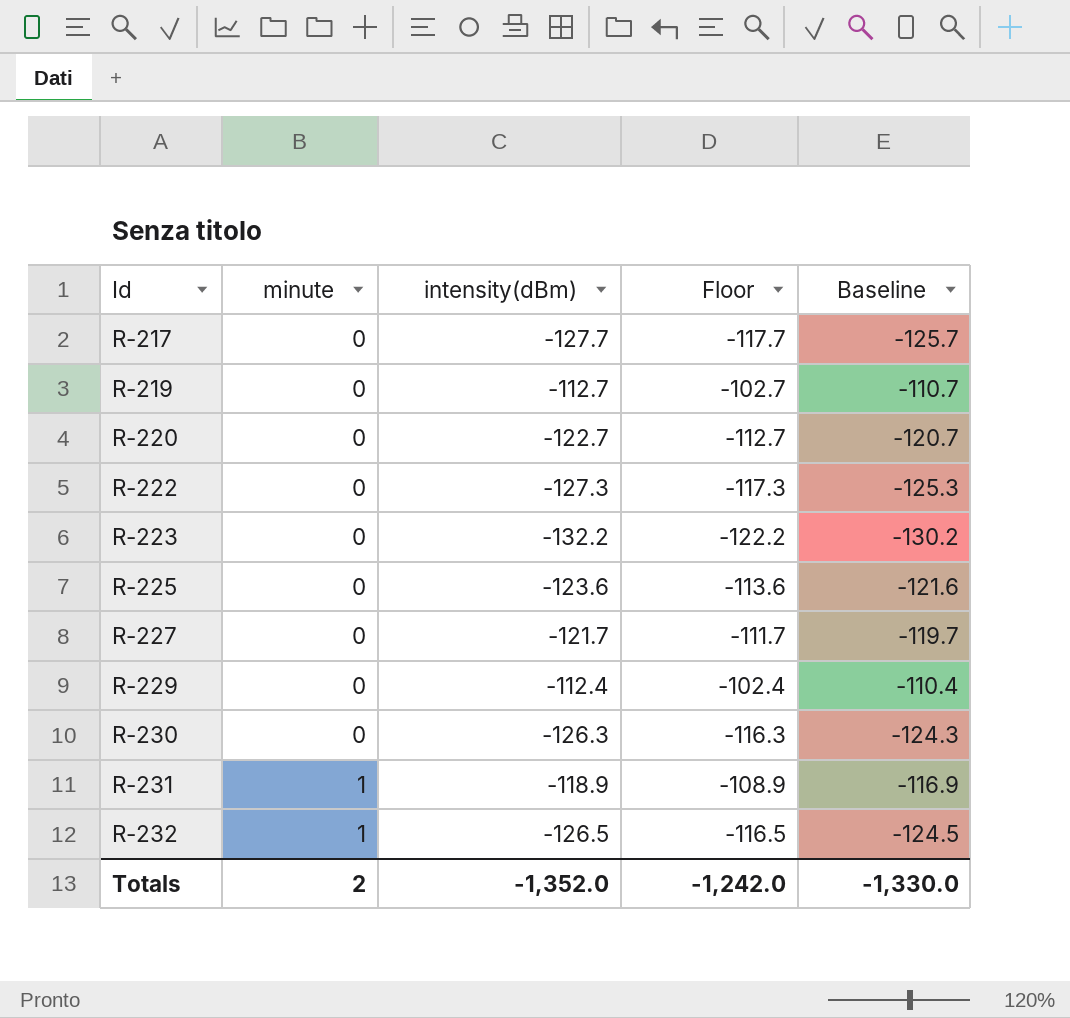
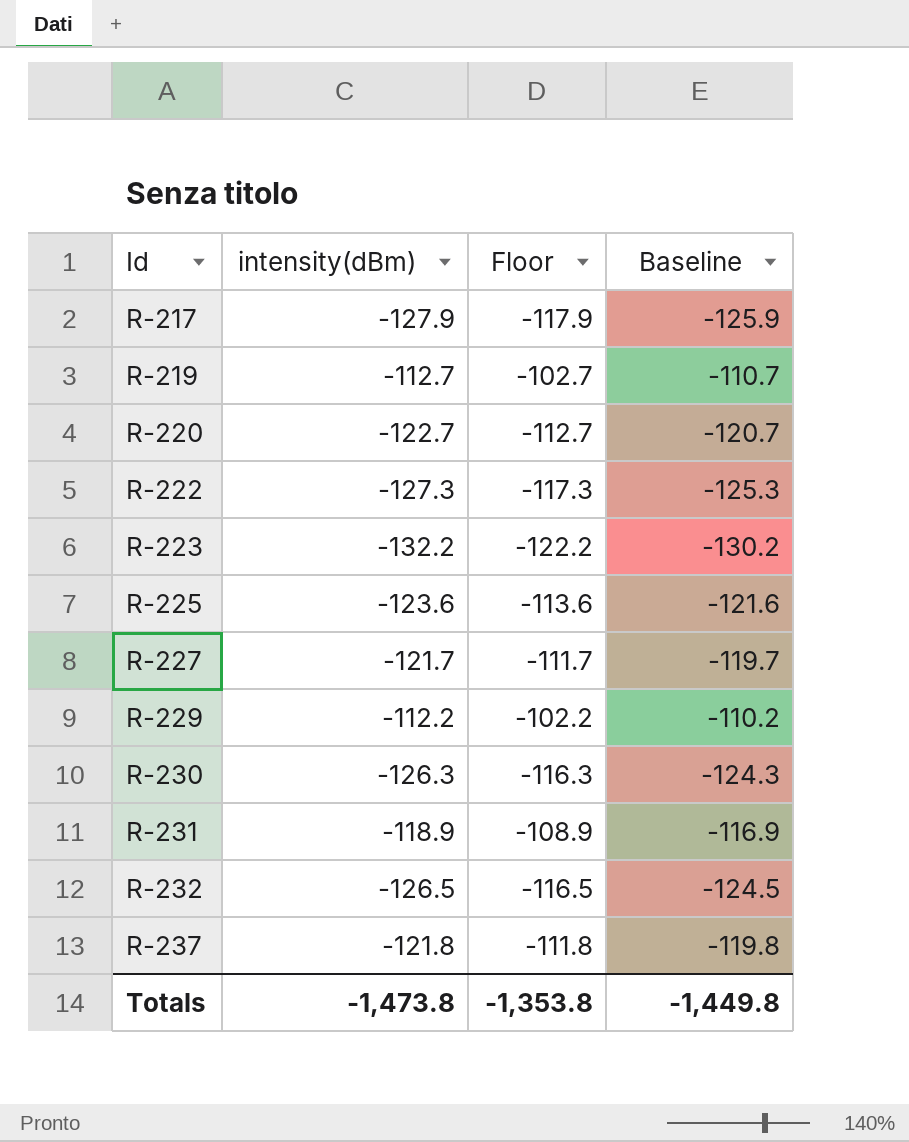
column minute | position: 2 -> none
R-217 | intensity(dBm): -127.7 -> -127.9
R-217 | Floor: -117.7 -> -117.9
R-217 | Baseline: -125.7 -> -125.9
R-229 | intensity(dBm): -112.4 -> -112.2
R-229 | Floor: -102.4 -> -102.2
R-229 | Baseline: -110.4 -> -110.2
row R-237: none -> -121.8 | -111.8 | -119.8
Totals | intensity(dBm): -1,352.0 -> -1,473.8
Totals | Floor: -1,242.0 -> -1,353.8
Totals | Baseline: -1,330.0 -> -1,449.8

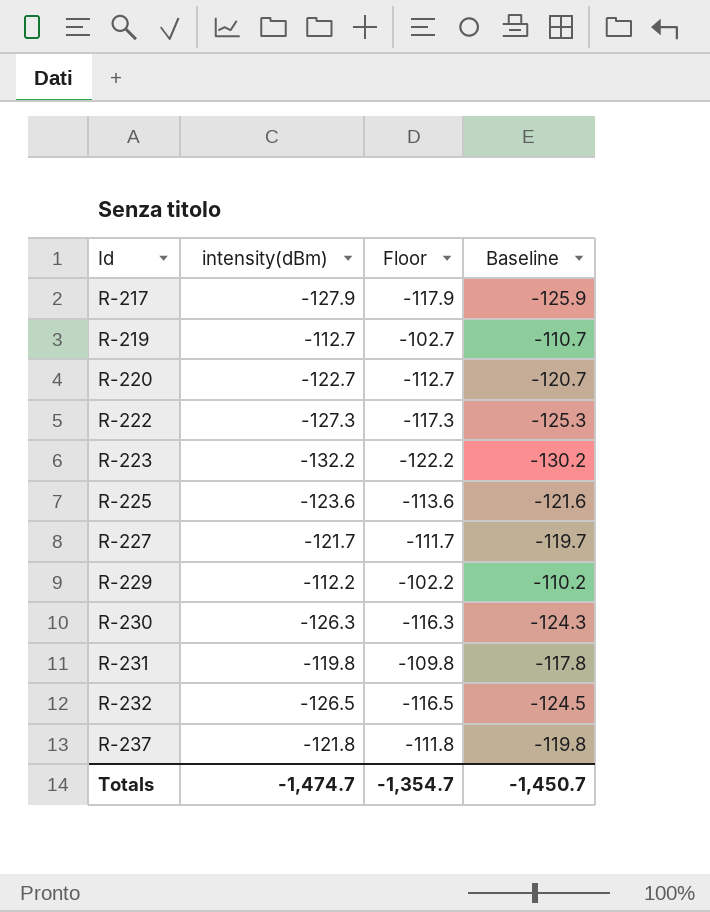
R-231 | intensity(dBm): -118.9 -> -119.8
R-231 | Floor: -108.9 -> -109.8
R-231 | Baseline: -116.9 -> -117.8
Totals | intensity(dBm): -1,473.8 -> -1,474.7
Totals | Floor: -1,353.8 -> -1,354.7
Totals | Baseline: -1,449.8 -> -1,450.7

